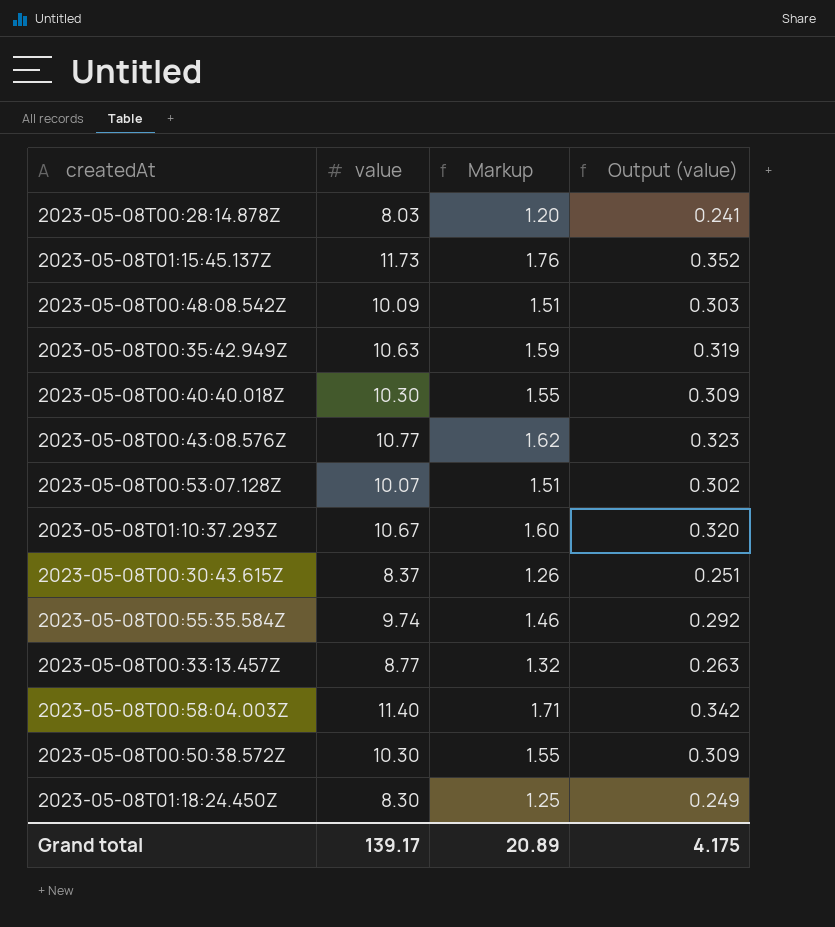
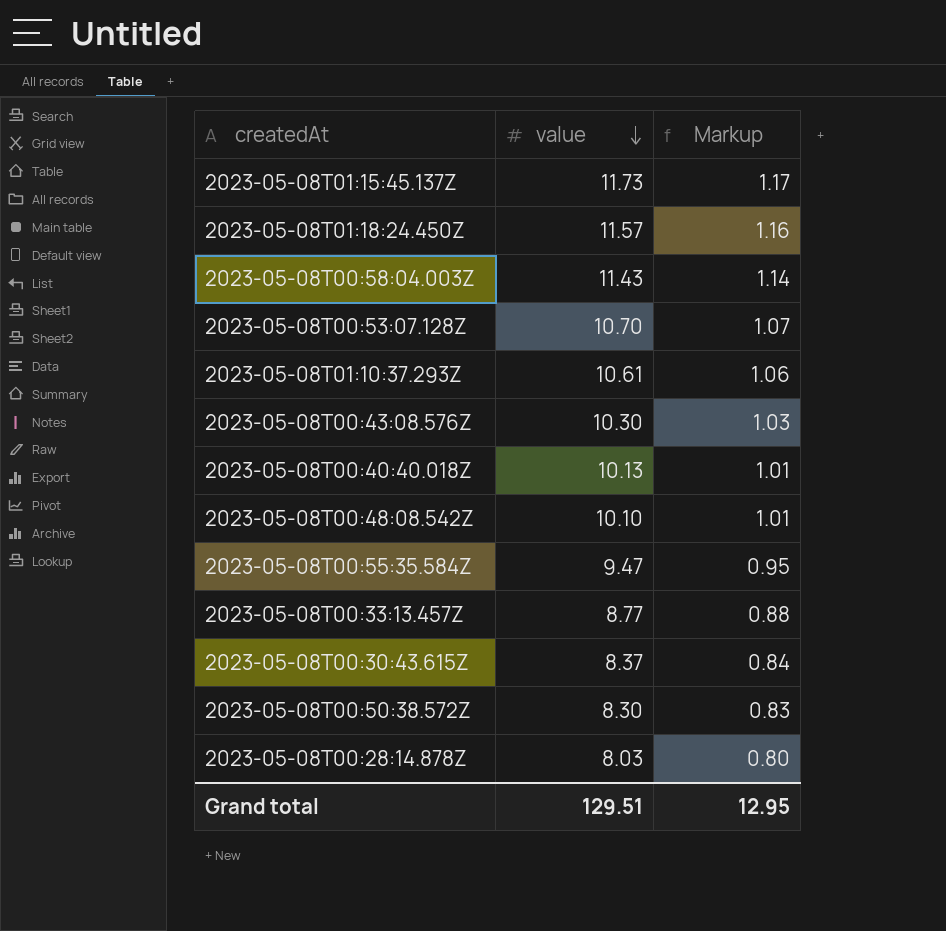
row order: none -> value descending
column Output (value) | formula: [value] * 0.03 -> none
column Markup | formula: [value] * 0.15 -> [value] * 0.1
row 2023-05-08T00:35:42.949Z: 10.63 | 1.59 | 0.319 -> none
2023-05-08T01:18:24.450Z | value: 8.30 -> 11.57
2023-05-08T00:58:04.003Z | value: 11.40 -> 11.43
2023-05-08T00:53:07.128Z | value: 10.07 -> 10.70
2023-05-08T01:10:37.293Z | value: 10.67 -> 10.61
2023-05-08T00:43:08.576Z | value: 10.77 -> 10.30
2023-05-08T00:40:40.018Z | value: 10.30 -> 10.13
2023-05-08T00:48:08.542Z | value: 10.09 -> 10.10
2023-05-08T00:55:35.584Z | value: 9.74 -> 9.47
2023-05-08T00:50:38.572Z | value: 10.30 -> 8.30
Grand total | value: 139.17 -> 129.51
Grand total | Markup: 20.89 -> 12.95

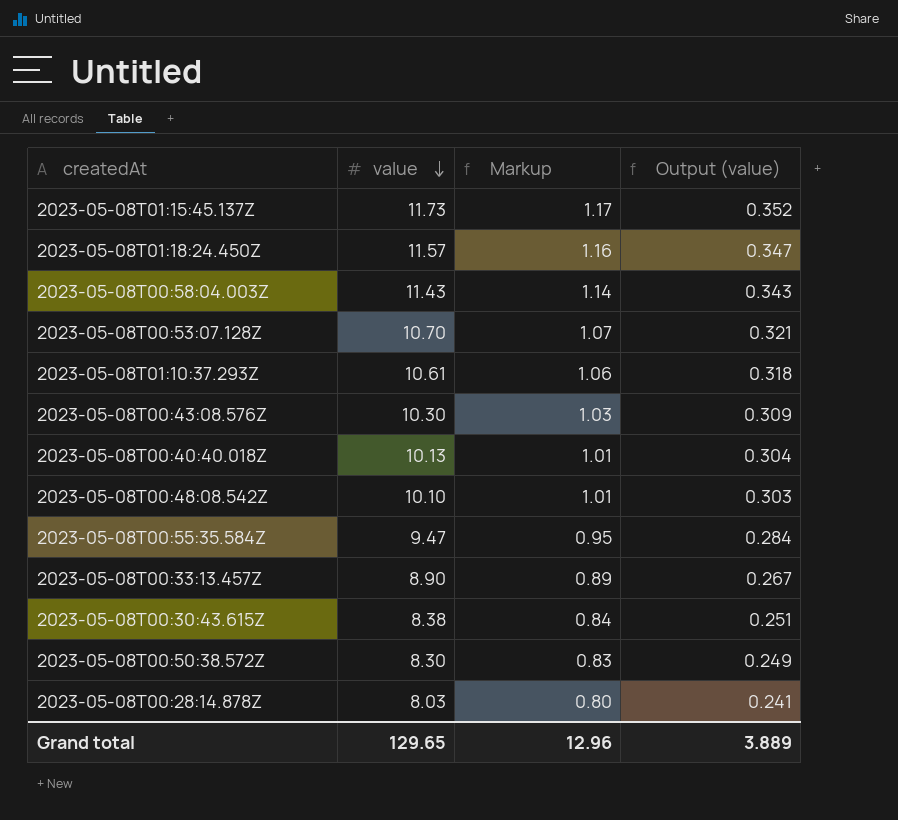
column Output (value) | formula: none -> [value] * 0.03
2023-05-08T00:33:13.457Z | value: 8.77 -> 8.90
2023-05-08T00:33:13.457Z | Markup: 0.88 -> 0.89
2023-05-08T00:30:43.615Z | value: 8.37 -> 8.38
Grand total | value: 129.51 -> 129.65
Grand total | Markup: 12.95 -> 12.96

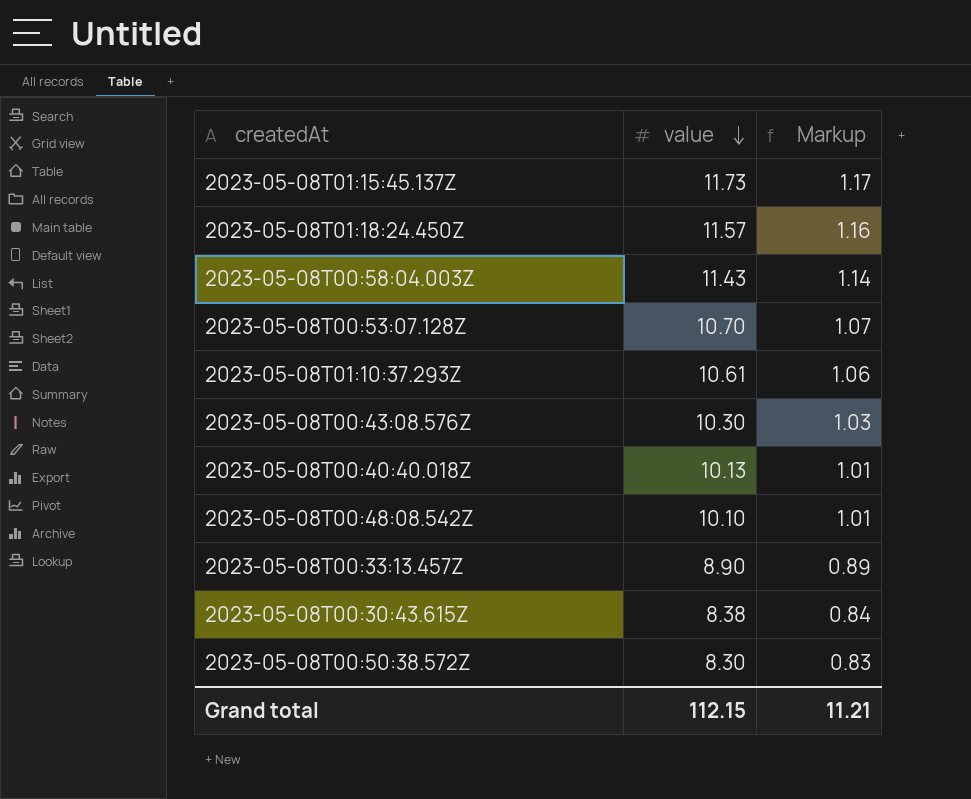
column Output (value) | formula: [value] * 0.03 -> none
row 2023-05-08T00:55:35.584Z: 9.47 | 0.95 | 0.284 -> none
row 2023-05-08T00:28:14.878Z: 8.03 | 0.80 | 0.241 -> none
Grand total | value: 129.65 -> 112.15
Grand total | Markup: 12.96 -> 11.21

